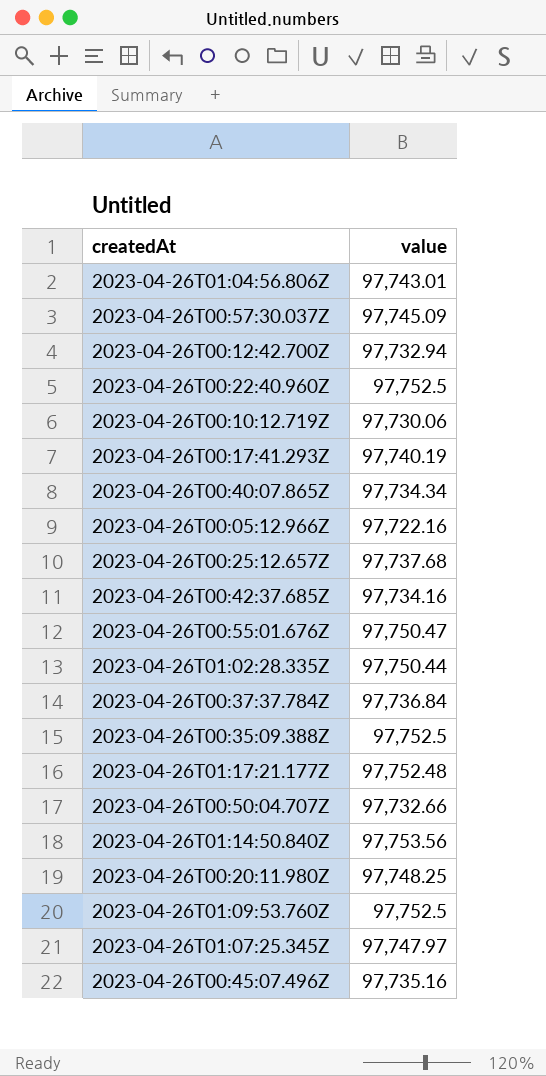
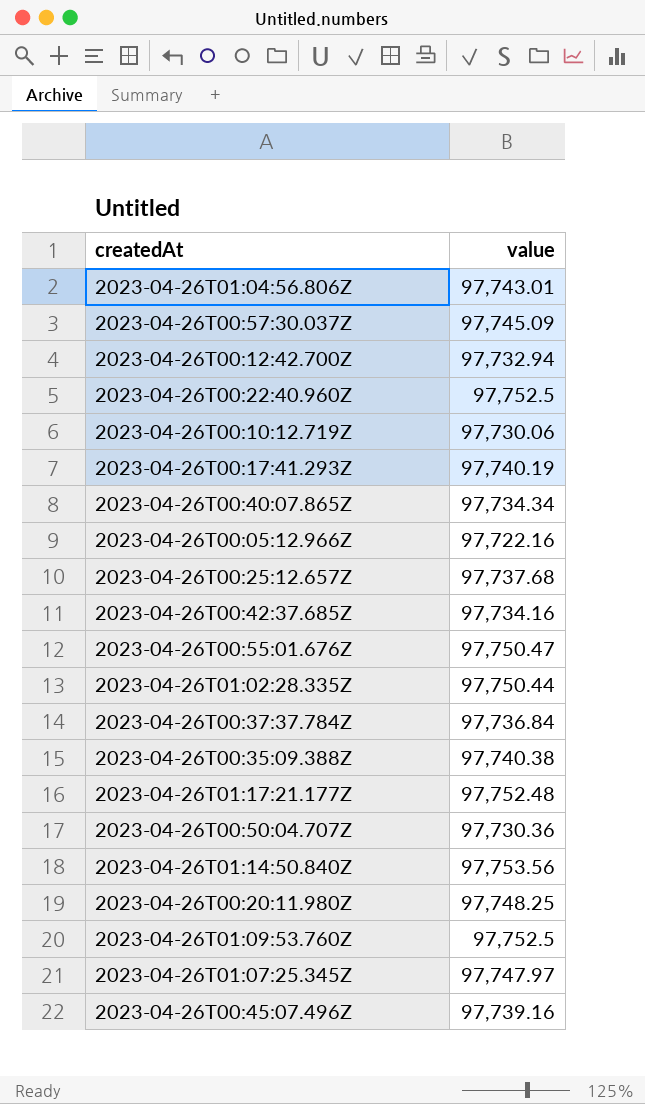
2023-04-26T00:35:09.388Z | value: 97,752.5 -> 97,740.38
2023-04-26T00:50:04.707Z | value: 97,732.66 -> 97,730.36
2023-04-26T00:45:07.496Z | value: 97,735.16 -> 97,739.16

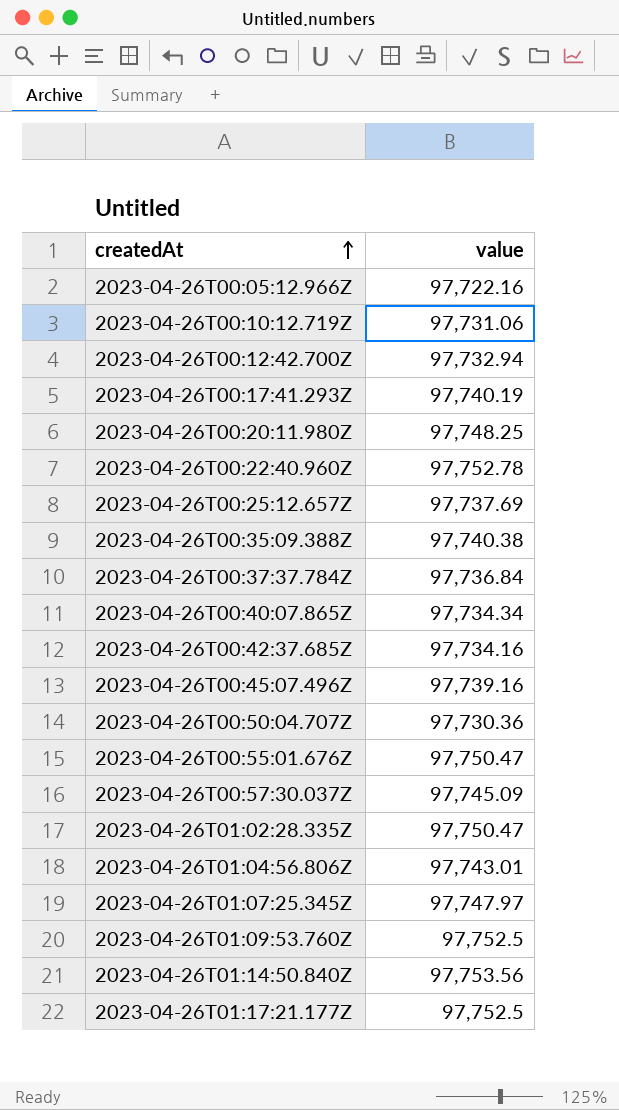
row order: none -> createdAt ascending
2023-04-26T00:10:12.719Z | value: 97,730.06 -> 97,731.06
2023-04-26T00:22:40.960Z | value: 97,752.5 -> 97,752.78
2023-04-26T00:25:12.657Z | value: 97,737.68 -> 97,737.69
2023-04-26T01:02:28.335Z | value: 97,750.44 -> 97,750.47
2023-04-26T01:17:21.177Z | value: 97,752.48 -> 97,752.5

